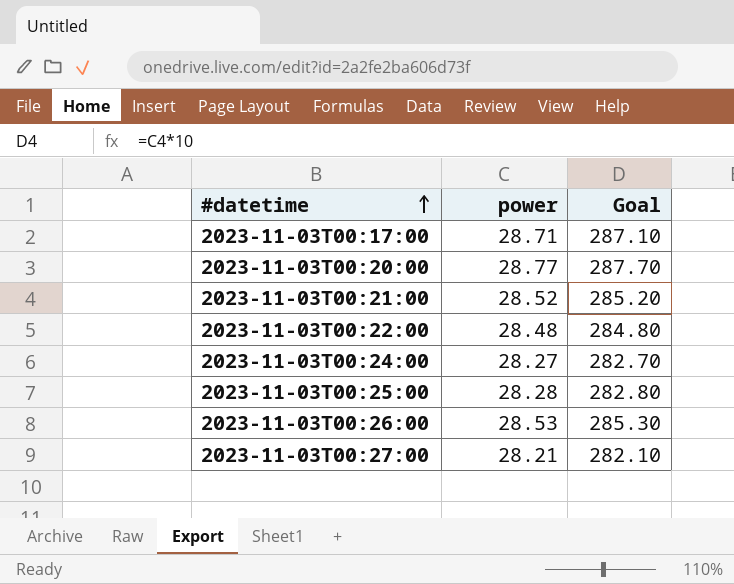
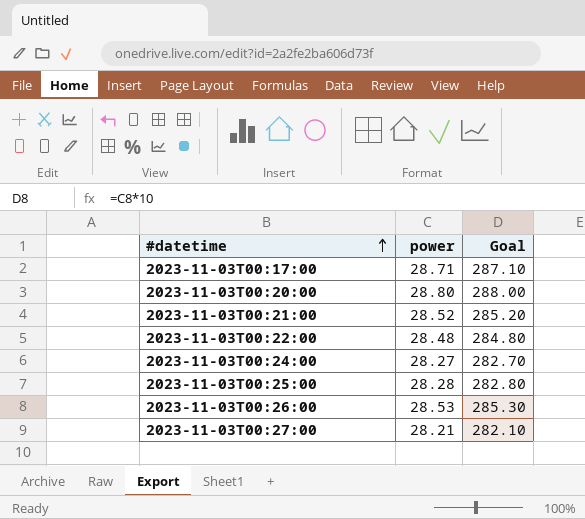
2023-11-03T00:20:00 | power: 28.77 -> 28.80
2023-11-03T00:20:00 | Goal: 287.70 -> 288.00

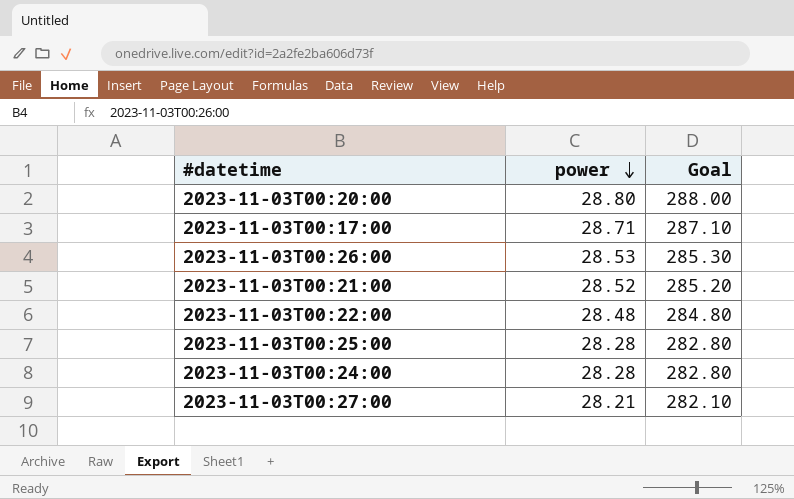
row order: #datetime ascending -> power descending
2023-11-03T00:24:00 | power: 28.27 -> 28.28
2023-11-03T00:24:00 | Goal: 282.70 -> 282.80

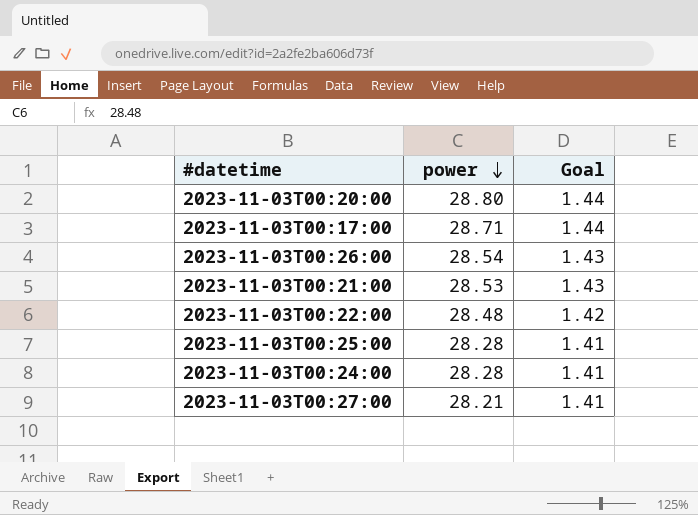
column Goal | formula: [power] * 10 -> [power] * 0.05
2023-11-03T00:26:00 | power: 28.53 -> 28.54
2023-11-03T00:21:00 | power: 28.52 -> 28.53

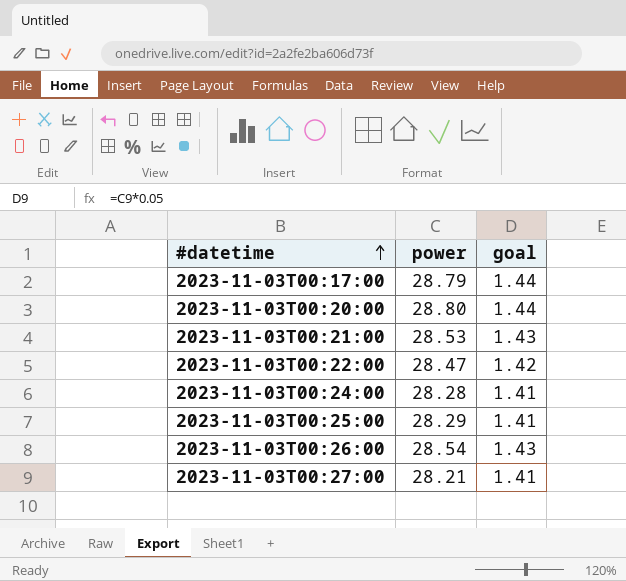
row order: power descending -> #datetime ascending
column name: Goal -> goal
2023-11-03T00:17:00 | power: 28.71 -> 28.79
2023-11-03T00:22:00 | power: 28.48 -> 28.47
2023-11-03T00:25:00 | power: 28.28 -> 28.29

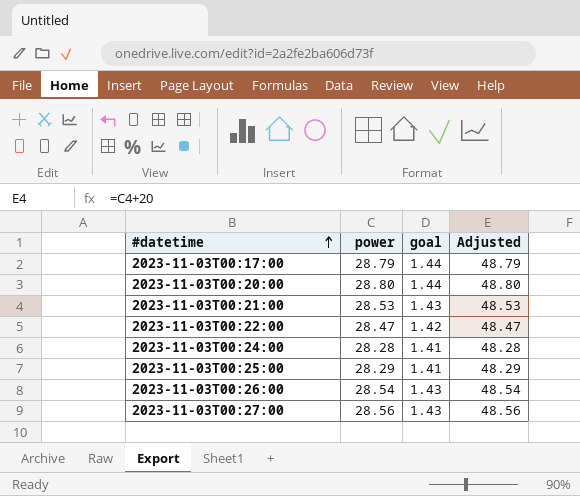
column Adjusted | formula: none -> [power] + 20
2023-11-03T00:27:00 | power: 28.21 -> 28.56
2023-11-03T00:27:00 | goal: 1.41 -> 1.43

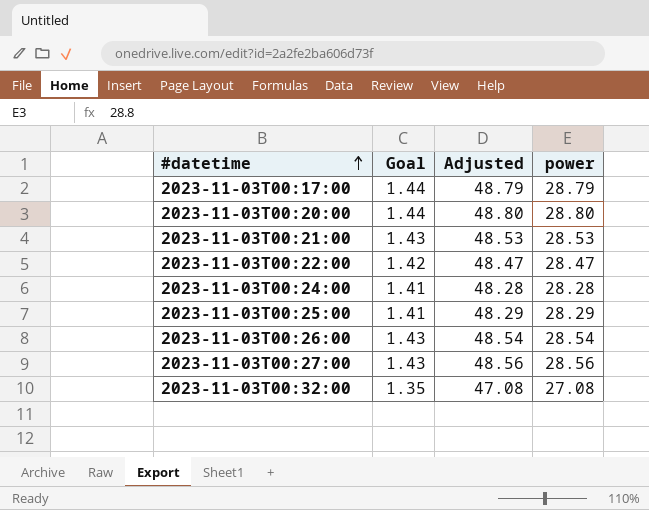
column name: goal -> Goal
column power | position: 2 -> 4
row 2023-11-03T00:32:00: none -> 1.35 | 47.08 | 27.08

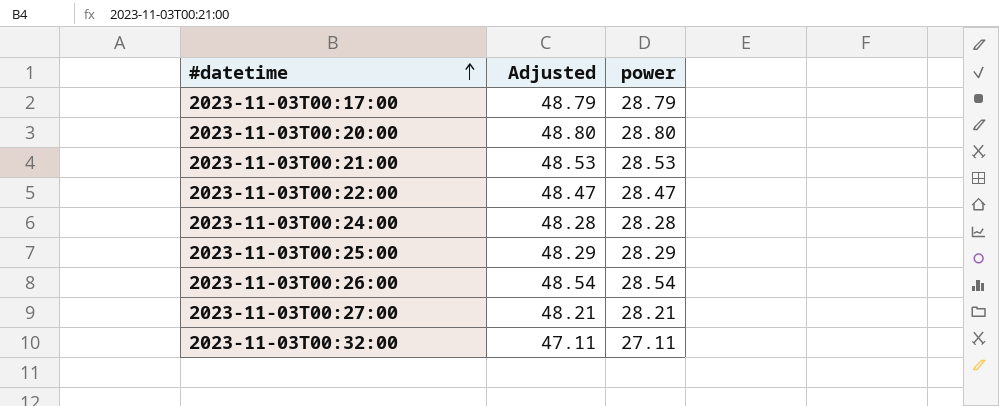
column Goal | formula: [power] * 0.05 -> none
2023-11-03T00:27:00 | Adjusted: 48.56 -> 48.21
2023-11-03T00:27:00 | power: 28.56 -> 28.21
2023-11-03T00:32:00 | Adjusted: 47.08 -> 47.11
2023-11-03T00:32:00 | power: 27.08 -> 27.11

